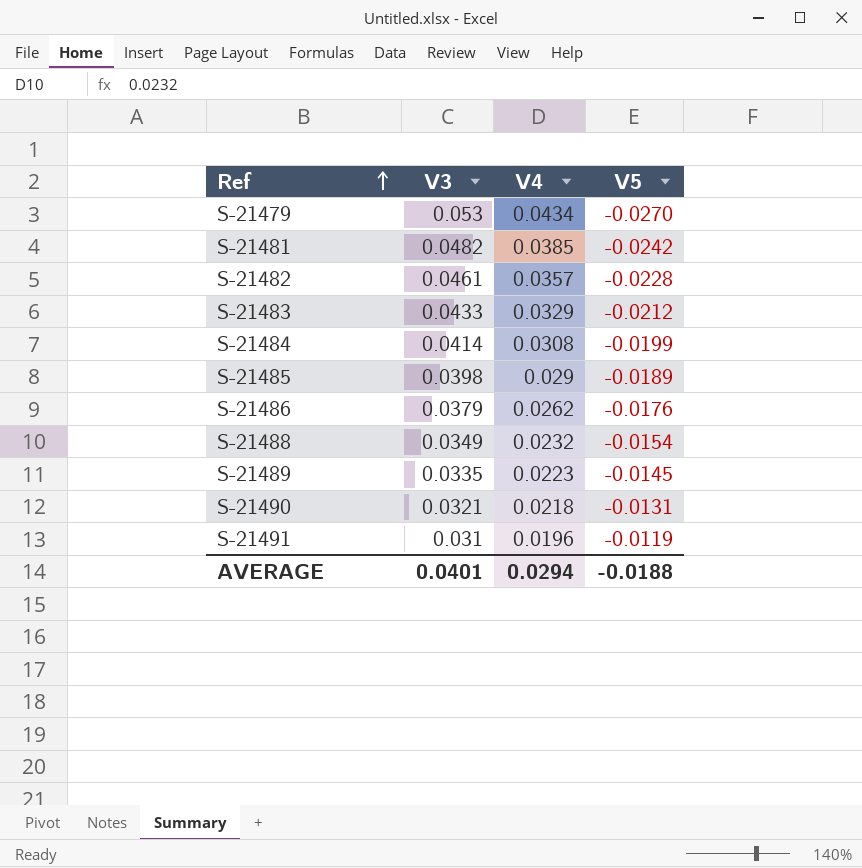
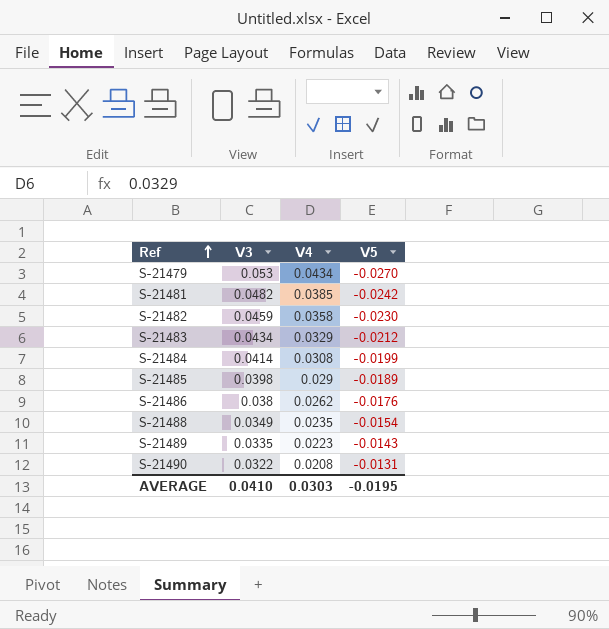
row S-21491: 0.031 | 0.0196 | -0.0119 -> none
S-21482 | V3: 0.0461 -> 0.0459
S-21482 | V4: 0.0357 -> 0.0358
S-21482 | V5: -0.0228 -> -0.0230
S-21483 | V3: 0.0433 -> 0.0434
S-21486 | V3: 0.0379 -> 0.038
S-21488 | V4: 0.0232 -> 0.0235
S-21489 | V5: -0.0145 -> -0.0143
S-21490 | V3: 0.0321 -> 0.0322
S-21490 | V4: 0.0218 -> 0.0208
AVERAGE | V3: 0.0401 -> 0.0410
AVERAGE | V4: 0.0294 -> 0.0303
AVERAGE | V5: -0.0188 -> -0.0195

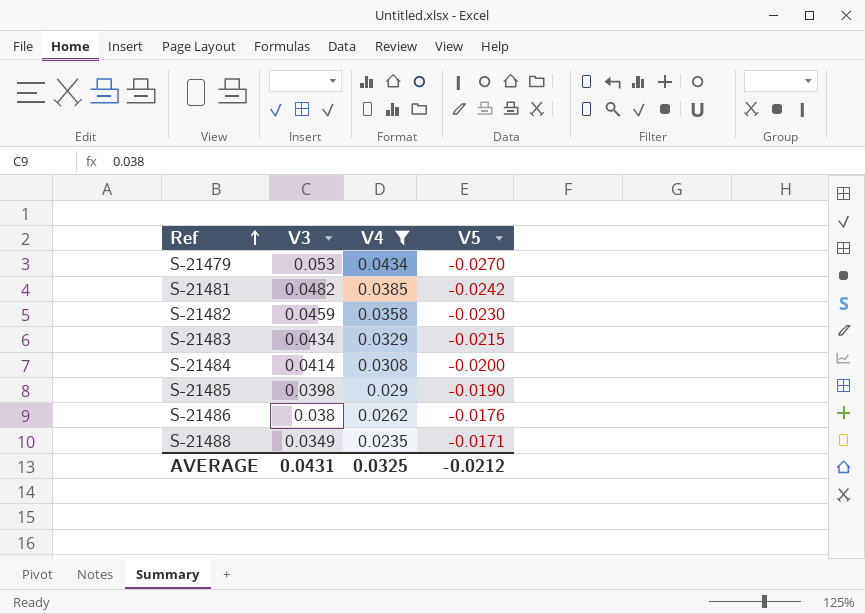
filter: none -> V4 >= 0.0235
S-21483 | V5: -0.0212 -> -0.0215
S-21484 | V5: -0.0199 -> -0.0200
S-21485 | V5: -0.0189 -> -0.0190
S-21488 | V5: -0.0154 -> -0.0171
AVERAGE | V3: 0.0410 -> 0.0431
AVERAGE | V4: 0.0303 -> 0.0325
AVERAGE | V5: -0.0195 -> -0.0212

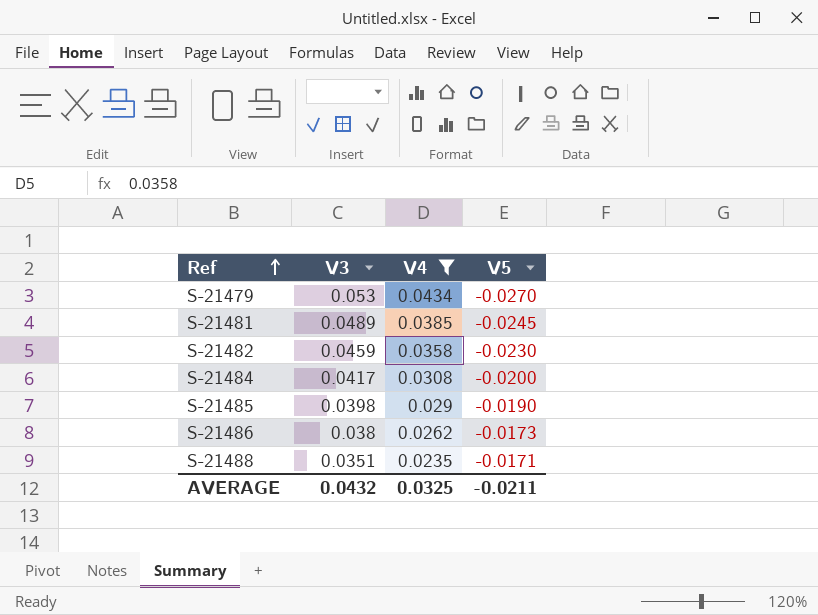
row S-21483: 0.0434 | 0.0329 | -0.0215 -> none
S-21481 | V3: 0.0482 -> 0.0489
S-21481 | V5: -0.0242 -> -0.0245
S-21484 | V3: 0.0414 -> 0.0417
S-21486 | V5: -0.0176 -> -0.0173
S-21488 | V3: 0.0349 -> 0.0351
AVERAGE | V3: 0.0431 -> 0.0432
AVERAGE | V5: -0.0212 -> -0.0211

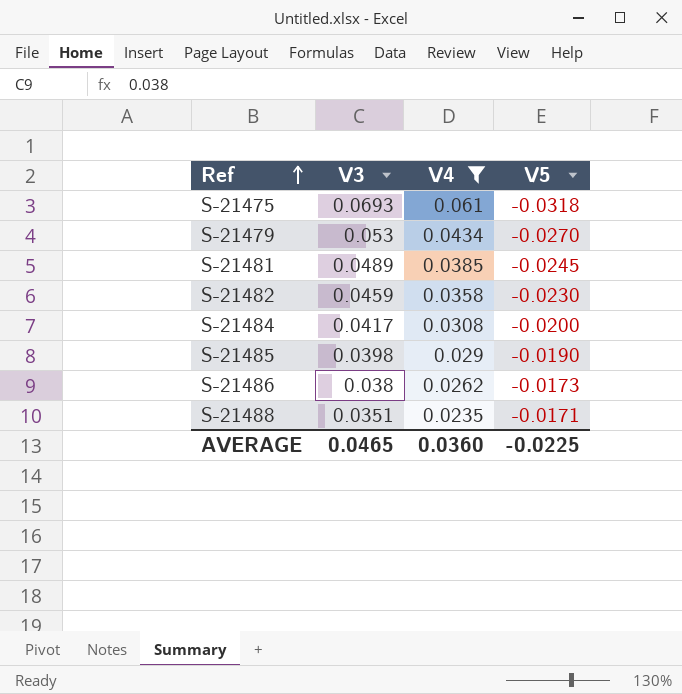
row S-21475: none -> 0.0693 | 0.061 | -0.0318
AVERAGE | V3: 0.0432 -> 0.0465
AVERAGE | V4: 0.0325 -> 0.0360
AVERAGE | V5: -0.0211 -> -0.0225

